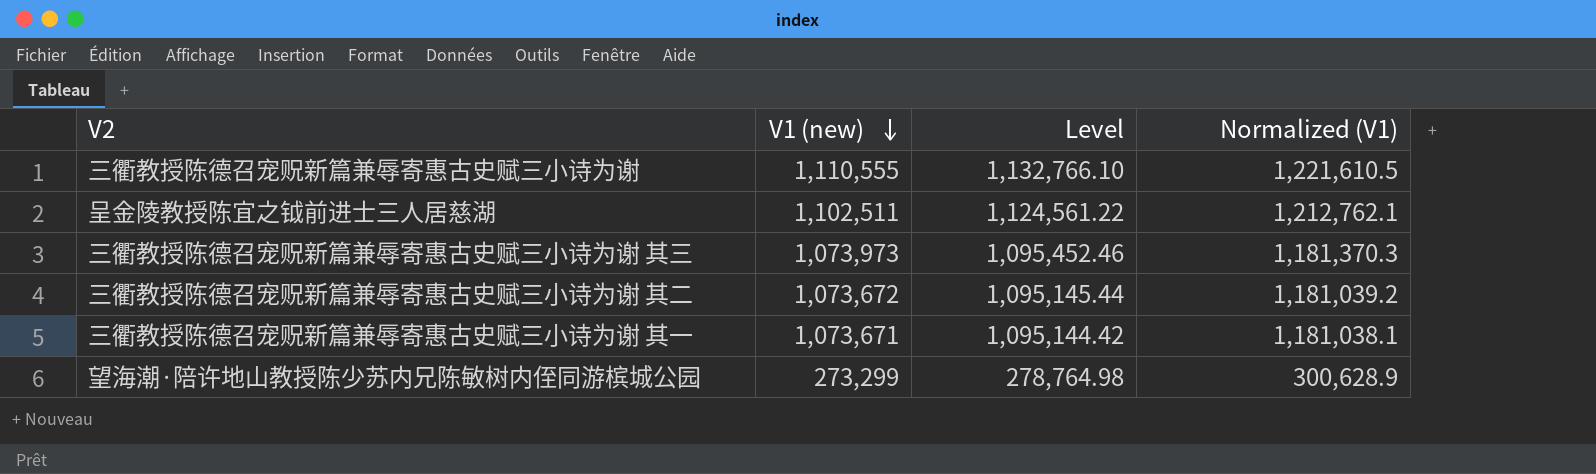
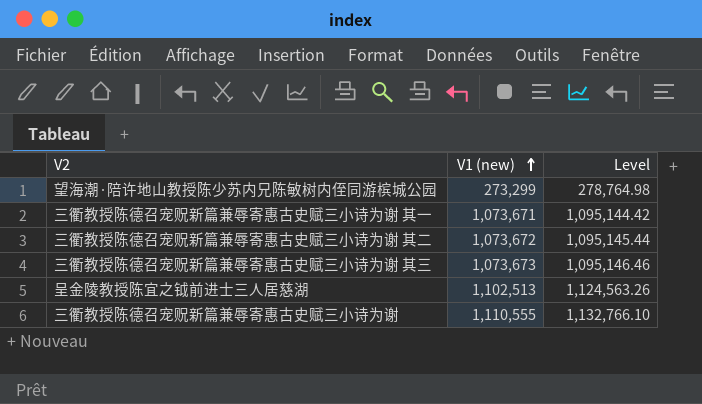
row order: V1 (new) descending -> V1 (new) ascending
column Normalized (V1) | formula: [V1 (new)] * 1.1 -> none
三衢教授陈德召宠贶新篇兼辱寄惠古史赋三小诗为谢 其三 | V1 (new): 1,073,973 -> 1,073,673
三衢教授陈德召宠贶新篇兼辱寄惠古史赋三小诗为谢 其三 | Level: 1,095,452.46 -> 1,095,146.46
呈金陵教授陈宜之钺前进士三人居慈湖 | V1 (new): 1,102,511 -> 1,102,513
呈金陵教授陈宜之钺前进士三人居慈湖 | Level: 1,124,561.22 -> 1,124,563.26

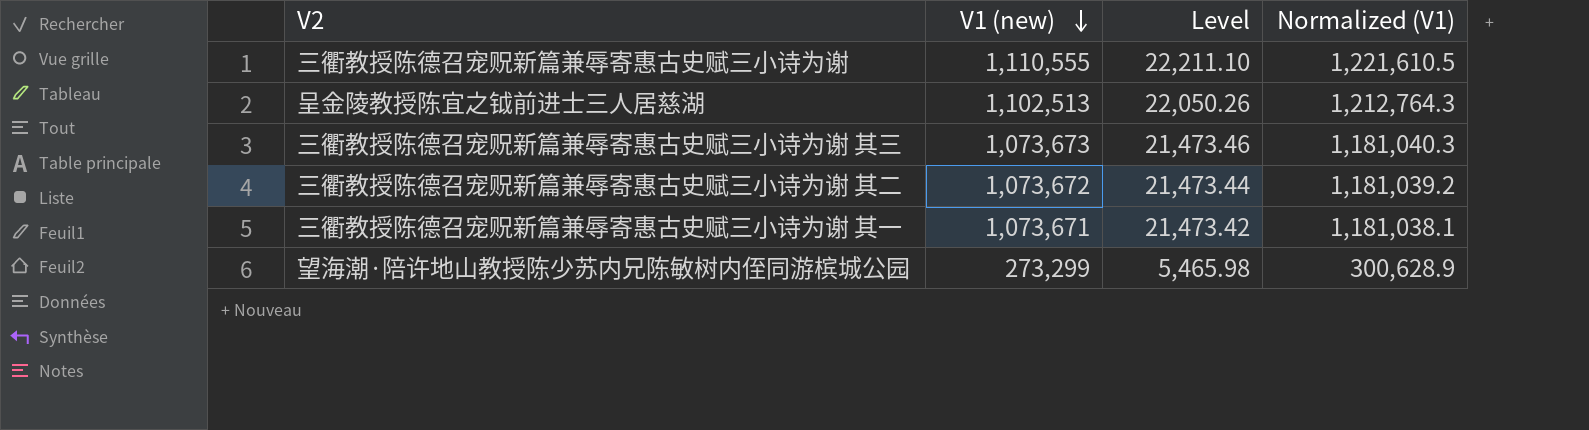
row order: V1 (new) ascending -> V1 (new) descending
column Level | formula: [V1 (new)] * 1.02 -> [V1 (new)] * 0.02
column Normalized (V1) | formula: none -> [V1 (new)] * 1.1

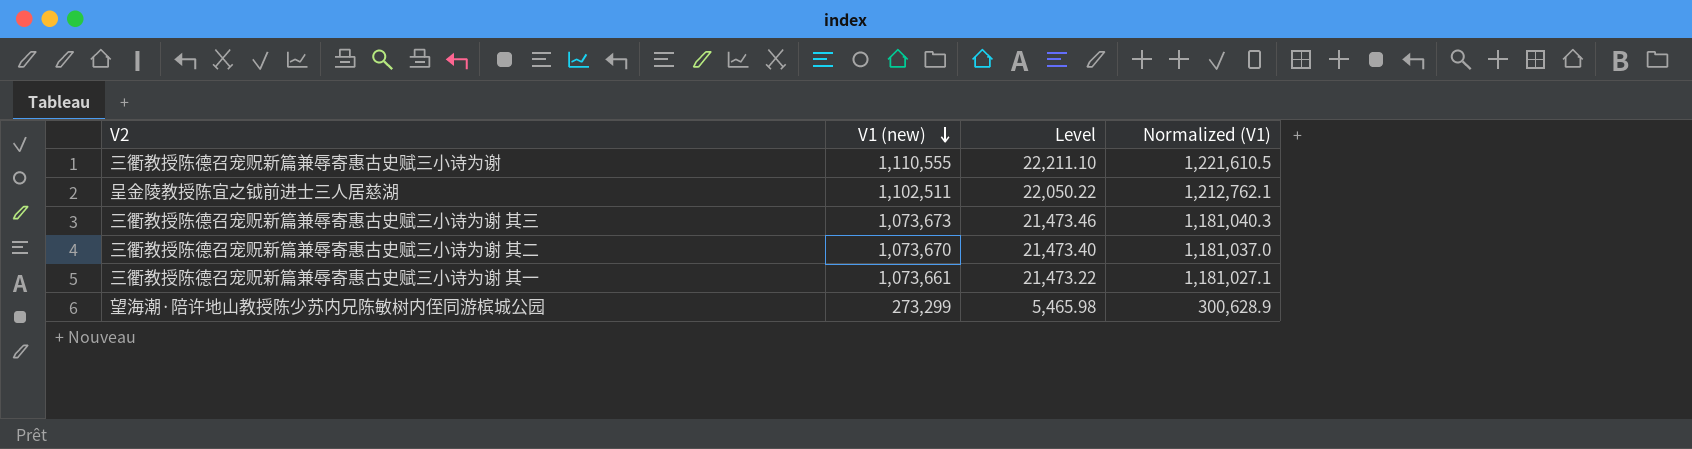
呈金陵教授陈宜之钺前进士三人居慈湖 | V1 (new): 1,102,513 -> 1,102,511
呈金陵教授陈宜之钺前进士三人居慈湖 | Level: 22,050.26 -> 22,050.22
呈金陵教授陈宜之钺前进士三人居慈湖 | Normalized (V1): 1,212,764.3 -> 1,212,762.1
三衢教授陈德召宠贶新篇兼辱寄惠古史赋三小诗为谢 其二 | V1 (new): 1,073,672 -> 1,073,670
三衢教授陈德召宠贶新篇兼辱寄惠古史赋三小诗为谢 其二 | Level: 21,473.44 -> 21,473.40
三衢教授陈德召宠贶新篇兼辱寄惠古史赋三小诗为谢 其二 | Normalized (V1): 1,181,039.2 -> 1,181,037.0
三衢教授陈德召宠贶新篇兼辱寄惠古史赋三小诗为谢 其一 | V1 (new): 1,073,671 -> 1,073,661
三衢教授陈德召宠贶新篇兼辱寄惠古史赋三小诗为谢 其一 | Level: 21,473.42 -> 21,473.22
三衢教授陈德召宠贶新篇兼辱寄惠古史赋三小诗为谢 其一 | Normalized (V1): 1,181,038.1 -> 1,181,027.1

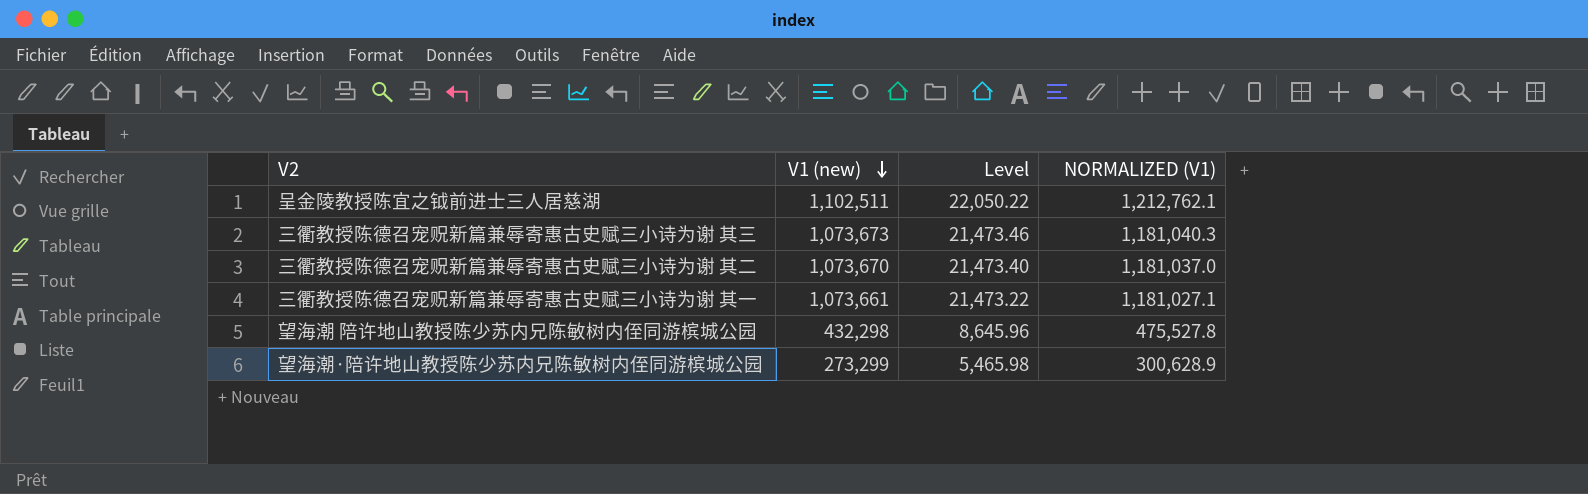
column name: Normalized (V1) -> NORMALIZED (V1)
row 三衢教授陈德召宠贶新篇兼辱寄惠古史赋三小诗为谢: 1,110,555 | 22,211.10 | 1,221,610.5 -> none
row 望海潮 陪许地山教授陈少苏内兄陈敏树内侄同游槟城公园: none -> 432,298 | 8,645.96 | 475,527.8

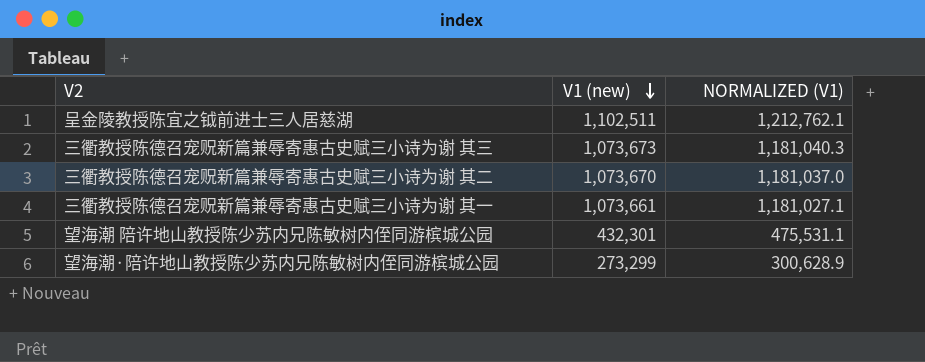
column Level | formula: [V1 (new)] * 0.02 -> none
望海潮 陪许地山教授陈少苏内兄陈敏树内侄同游槟城公园 | V1 (new): 432,298 -> 432,301
望海潮 陪许地山教授陈少苏内兄陈敏树内侄同游槟城公园 | NORMALIZED (V1): 475,527.8 -> 475,531.1

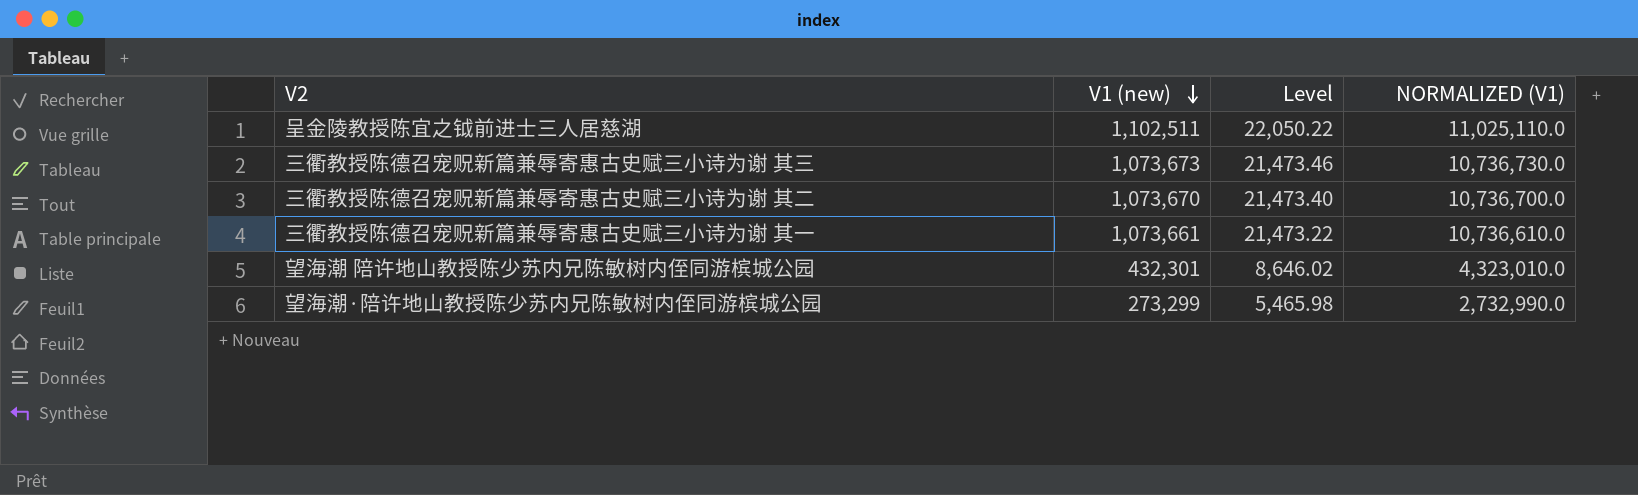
column Level | formula: none -> [V1 (new)] * 0.02
column NORMALIZED (V1) | formula: [V1 (new)] * 1.1 -> [V1 (new)] * 10

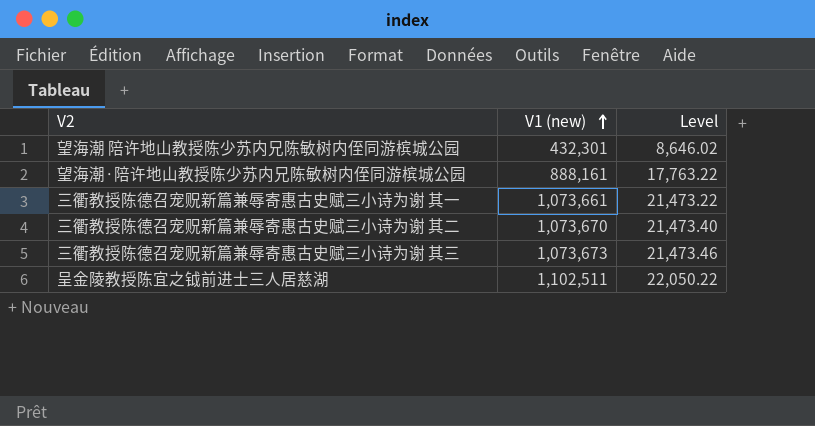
row order: V1 (new) descending -> V1 (new) ascending
column NORMALIZED (V1) | formula: [V1 (new)] * 10 -> none
望海潮·陪许地山教授陈少苏内兄陈敏树内侄同游槟城公园 | V1 (new): 273,299 -> 888,161
望海潮·陪许地山教授陈少苏内兄陈敏树内侄同游槟城公园 | Level: 5,465.98 -> 17,763.22

